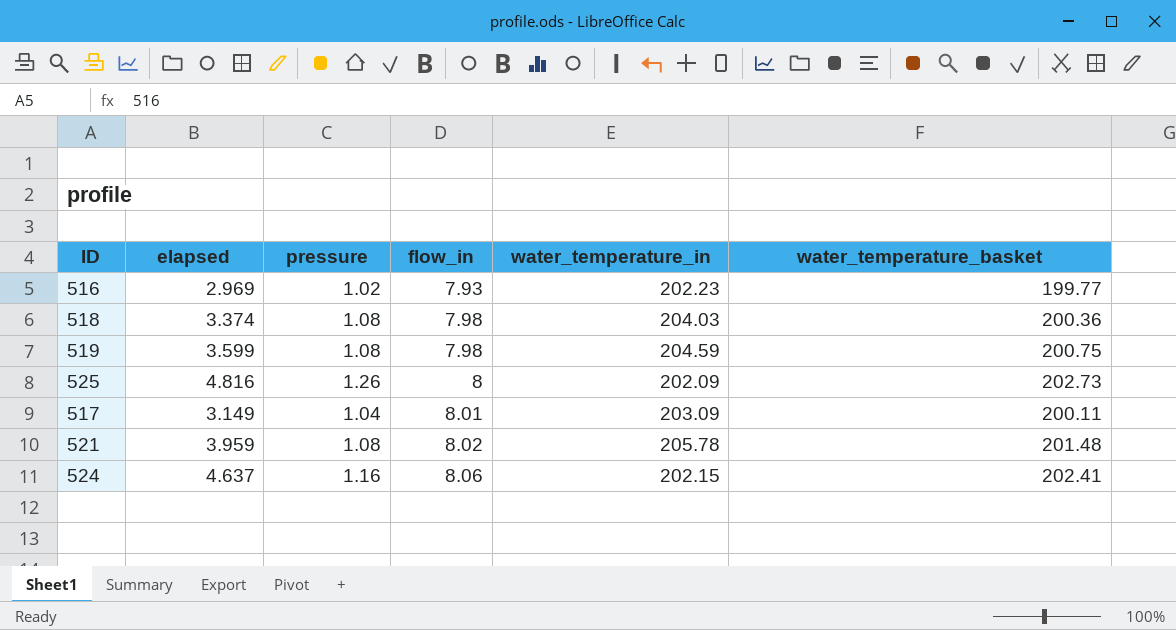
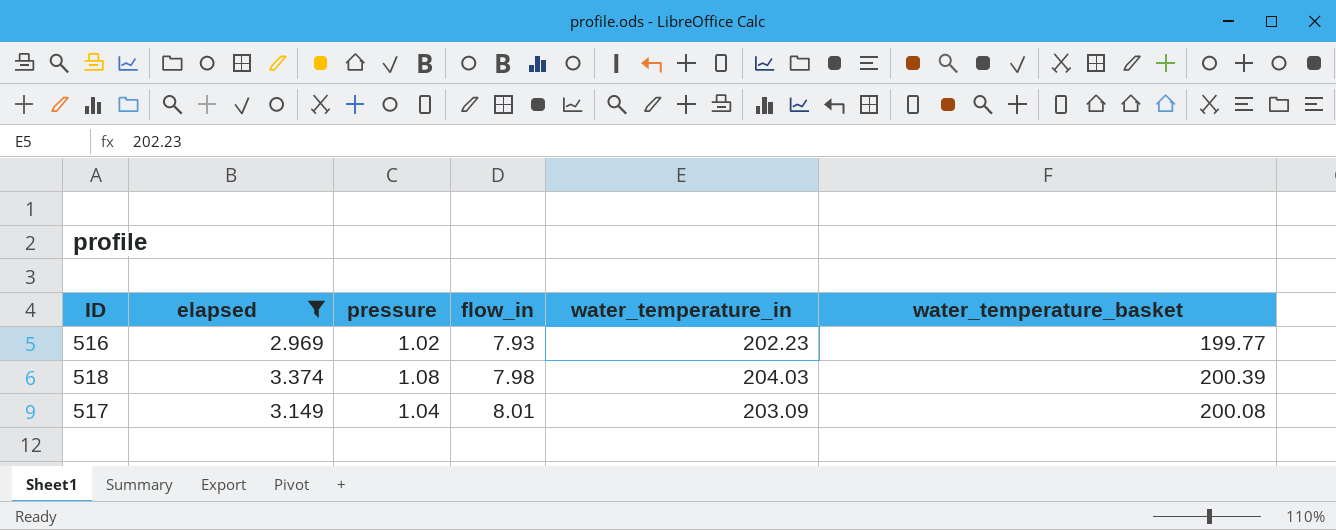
filter: none -> elapsed <= 3.374
518 | water_temperature_basket: 200.36 -> 200.39
517 | water_temperature_basket: 200.11 -> 200.08

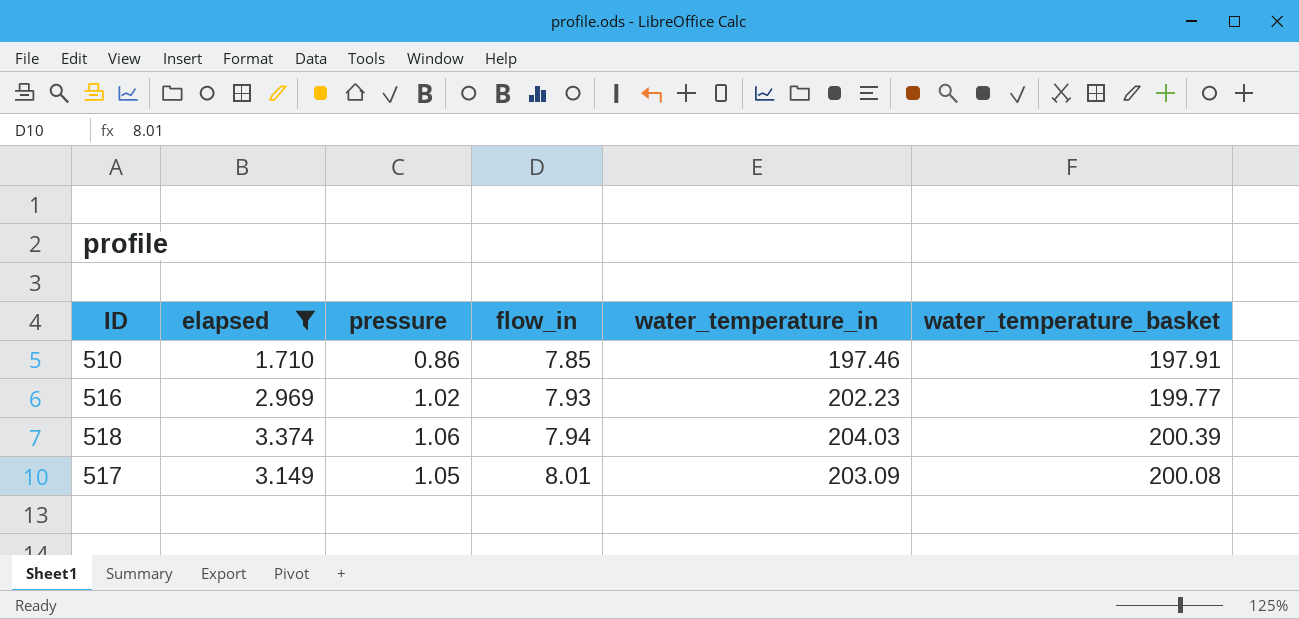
row 510: none -> 1.710 | 0.86 | 7.85 | 197.46 | 197.91
518 | pressure: 1.08 -> 1.06
518 | flow_in: 7.98 -> 7.94
517 | pressure: 1.04 -> 1.05

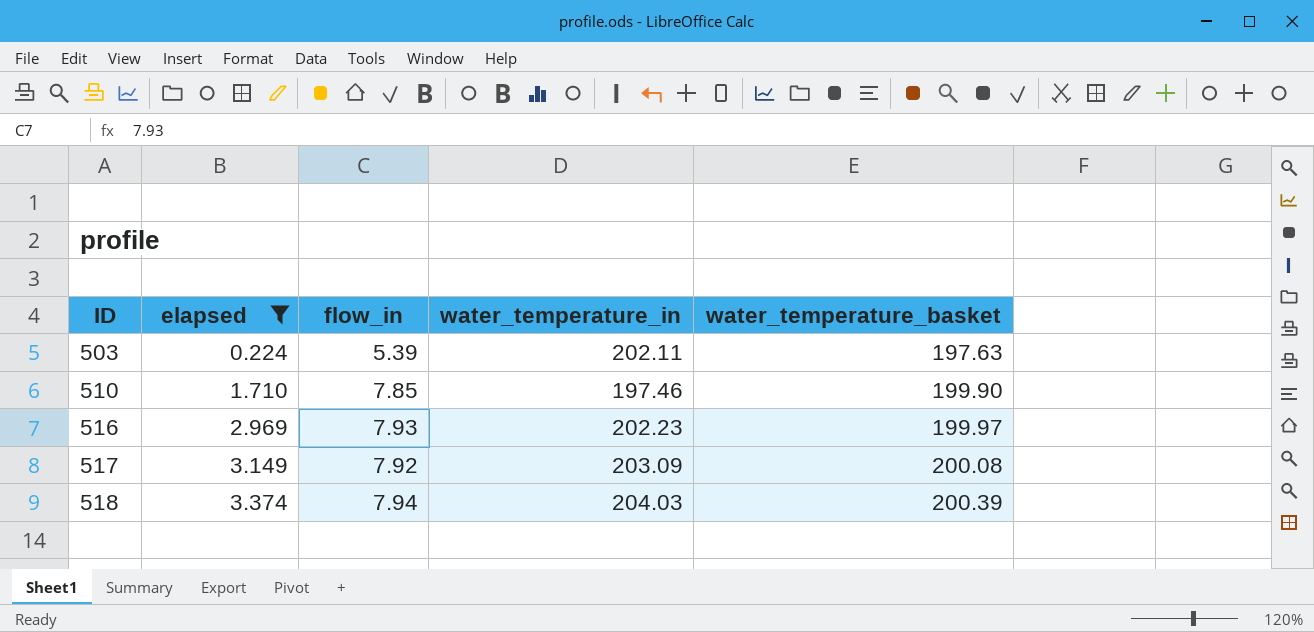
row order: flow_in ascending -> ID ascending
column pressure | position: 3 -> none
row 503: none -> 0.224 | 5.39 | 202.11 | 197.63
510 | water_temperature_basket: 197.91 -> 199.90
516 | water_temperature_basket: 199.77 -> 199.97
517 | flow_in: 8.01 -> 7.92

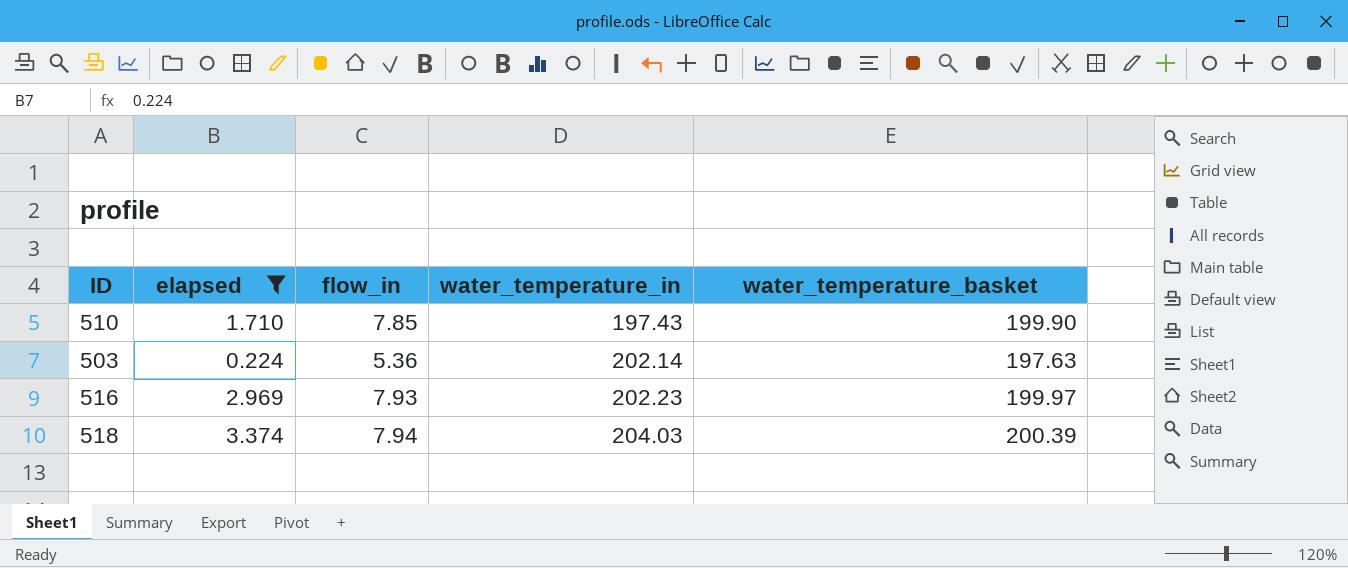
row order: ID ascending -> water_temperature_in ascending
row 517: 3.149 | 7.92 | 203.09 | 200.08 -> none
510 | water_temperature_in: 197.46 -> 197.43
503 | flow_in: 5.39 -> 5.36
503 | water_temperature_in: 202.11 -> 202.14

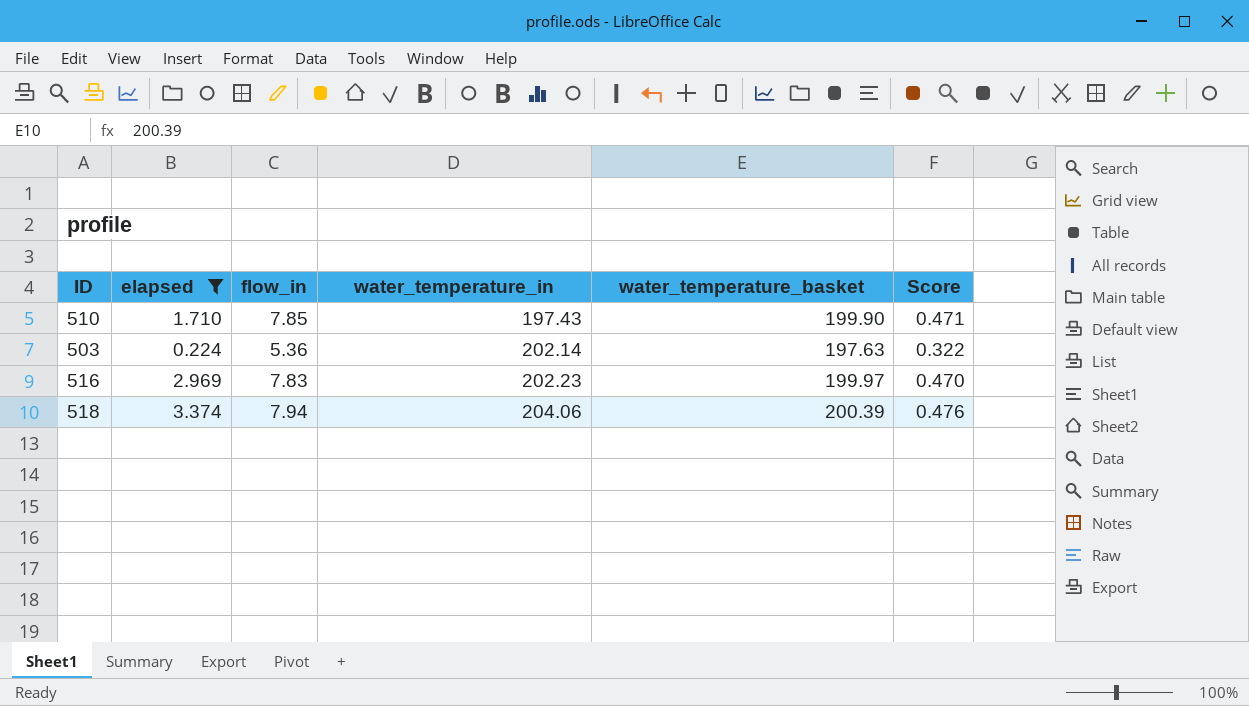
column Score | formula: none -> [flow_in] * 0.06
516 | flow_in: 7.93 -> 7.83
518 | water_temperature_in: 204.03 -> 204.06

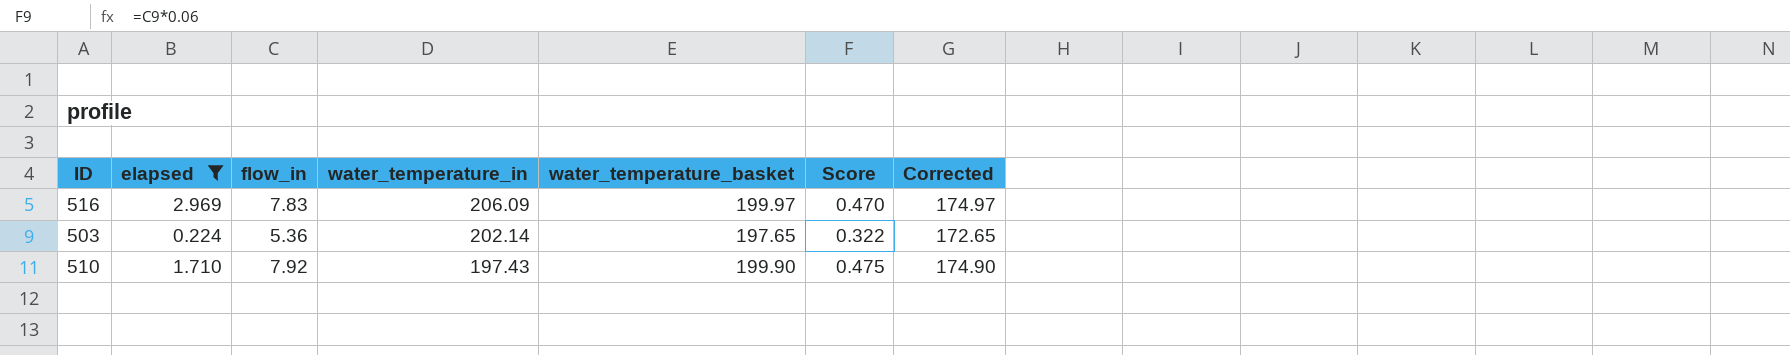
row order: water_temperature_in ascending -> water_temperature_in descending
column Corrected | formula: none -> [water_temperature_basket] - 25
row 518: 3.374 | 7.94 | 204.06 | 200.39 | 0.476 -> none
516 | water_temperature_in: 202.23 -> 206.09
503 | water_temperature_basket: 197.63 -> 197.65
510 | flow_in: 7.85 -> 7.92
510 | Score: 0.471 -> 0.475

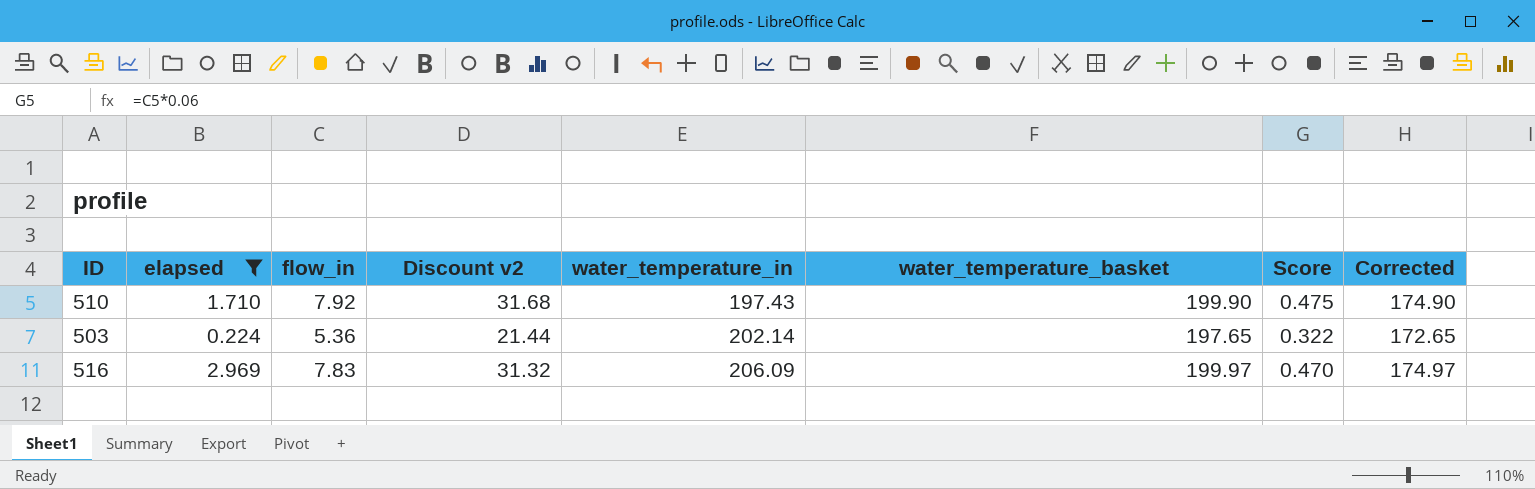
row order: water_temperature_in descending -> water_temperature_in ascending
column Discount v2 | formula: none -> [flow_in] * 4

